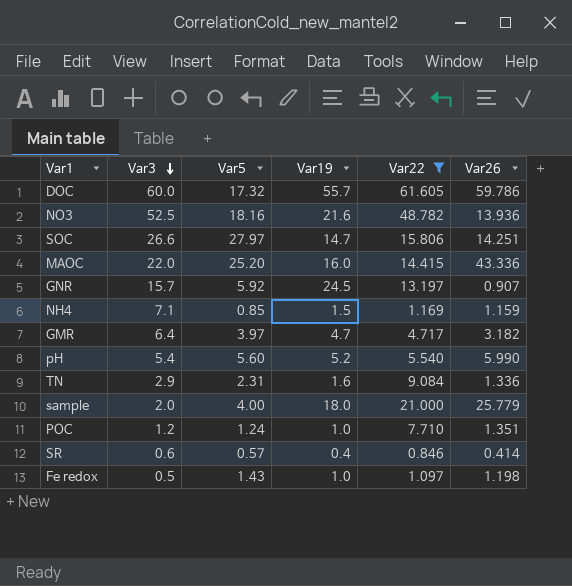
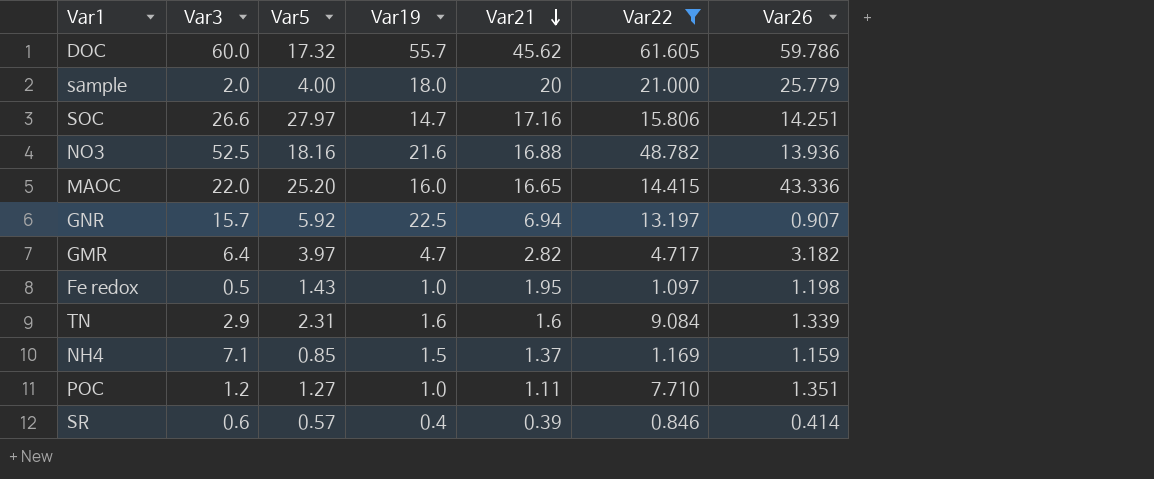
row order: Var3 descending -> Var21 descending
column Var21 | position: none -> 5
row pH: 5.4 | 5.60 | 5.2 | 5.540 | 5.990 -> none
GNR | Var19: 24.5 -> 22.5
TN | Var26: 1.336 -> 1.339
POC | Var5: 1.24 -> 1.27

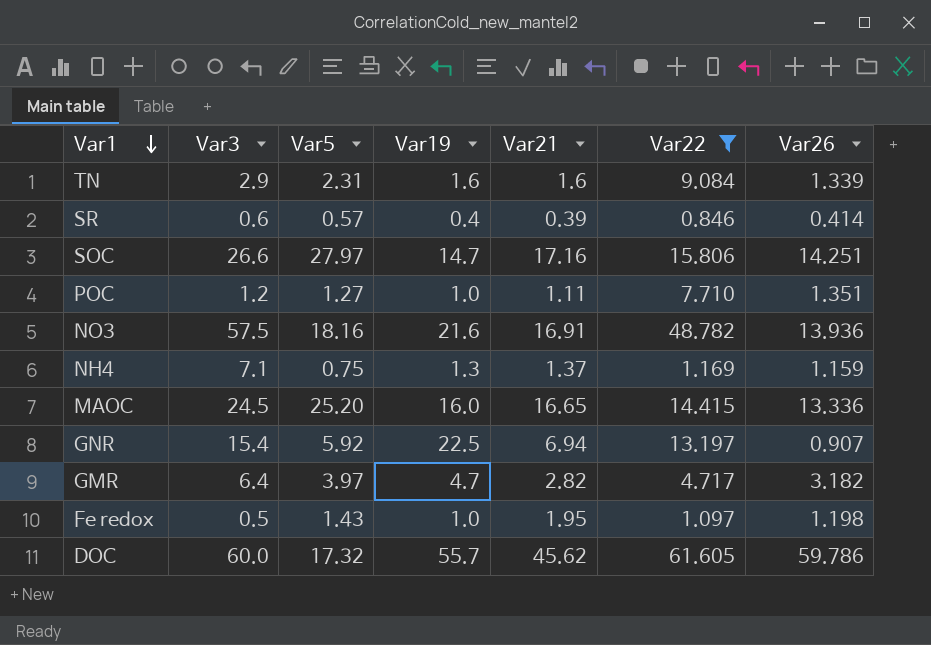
row order: Var21 descending -> Var1 descending
row sample: 2.0 | 4.00 | 18.0 | 20 | 21.000 | 25.779 -> none
NO3 | Var3: 52.5 -> 57.5
NO3 | Var21: 16.88 -> 16.91
NH4 | Var5: 0.85 -> 0.75
NH4 | Var19: 1.5 -> 1.3
MAOC | Var3: 22.0 -> 24.5
MAOC | Var26: 43.336 -> 13.336
GNR | Var3: 15.7 -> 15.4

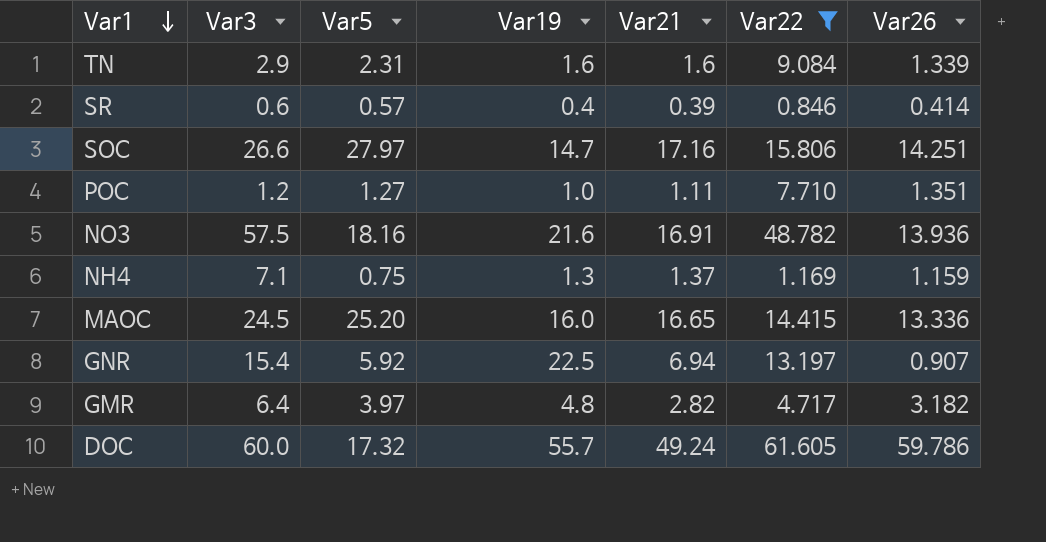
row Fe redox: 0.5 | 1.43 | 1.0 | 1.95 | 1.097 | 1.198 -> none
GMR | Var19: 4.7 -> 4.8
DOC | Var21: 45.62 -> 49.24

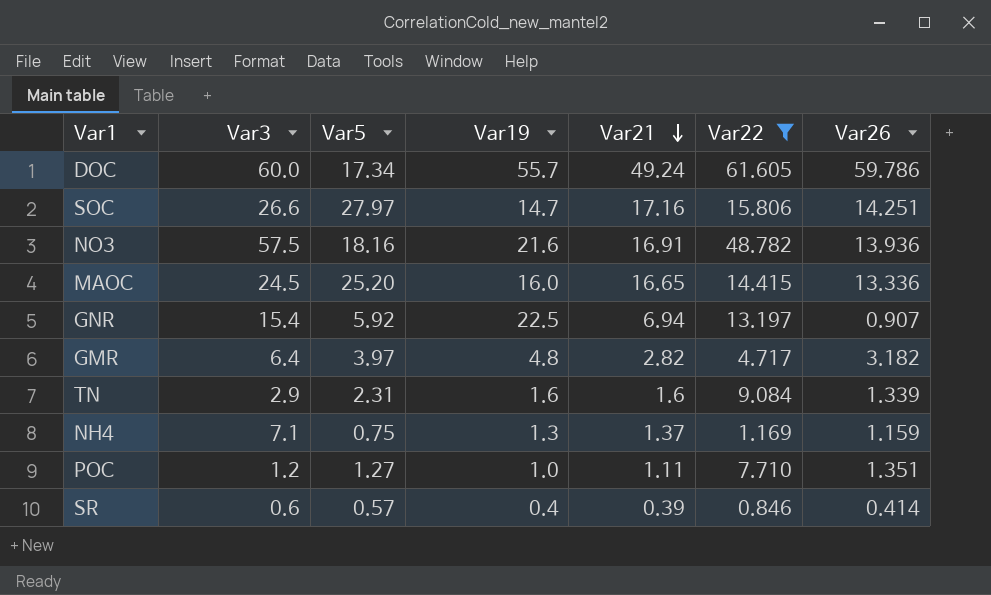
row order: Var1 descending -> Var21 descending
DOC | Var5: 17.32 -> 17.34

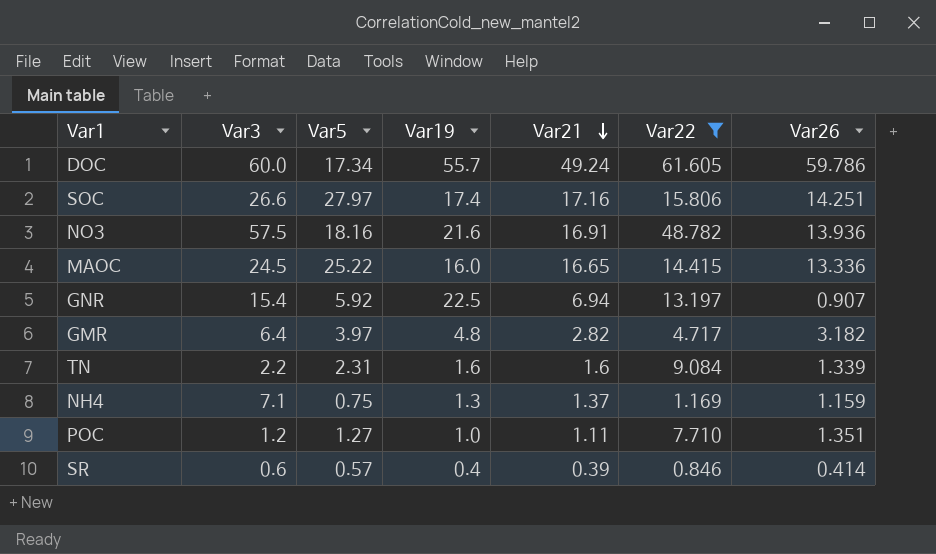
SOC | Var19: 14.7 -> 17.4
MAOC | Var5: 25.20 -> 25.22
TN | Var3: 2.9 -> 2.2

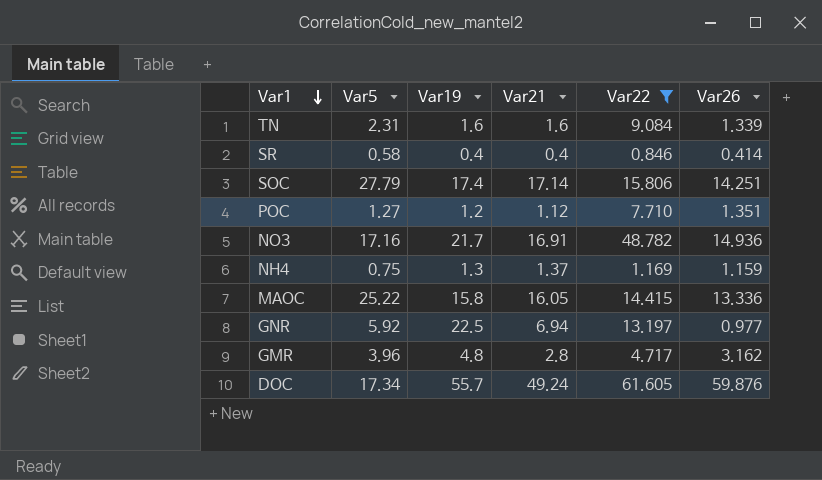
row order: Var21 descending -> Var1 descending
column Var3 | position: 2 -> none
SR | Var5: 0.57 -> 0.58
SR | Var21: 0.39 -> 0.4
SOC | Var5: 27.97 -> 27.79
SOC | Var21: 17.16 -> 17.14
POC | Var19: 1.0 -> 1.2
POC | Var21: 1.11 -> 1.12
NO3 | Var5: 18.16 -> 17.16
NO3 | Var19: 21.6 -> 21.7
NO3 | Var26: 13.936 -> 14.936
MAOC | Var19: 16.0 -> 15.8
MAOC | Var21: 16.65 -> 16.05
GNR | Var26: 0.907 -> 0.977
GMR | Var5: 3.97 -> 3.96
GMR | Var21: 2.82 -> 2.8
GMR | Var26: 3.182 -> 3.162
DOC | Var26: 59.786 -> 59.876

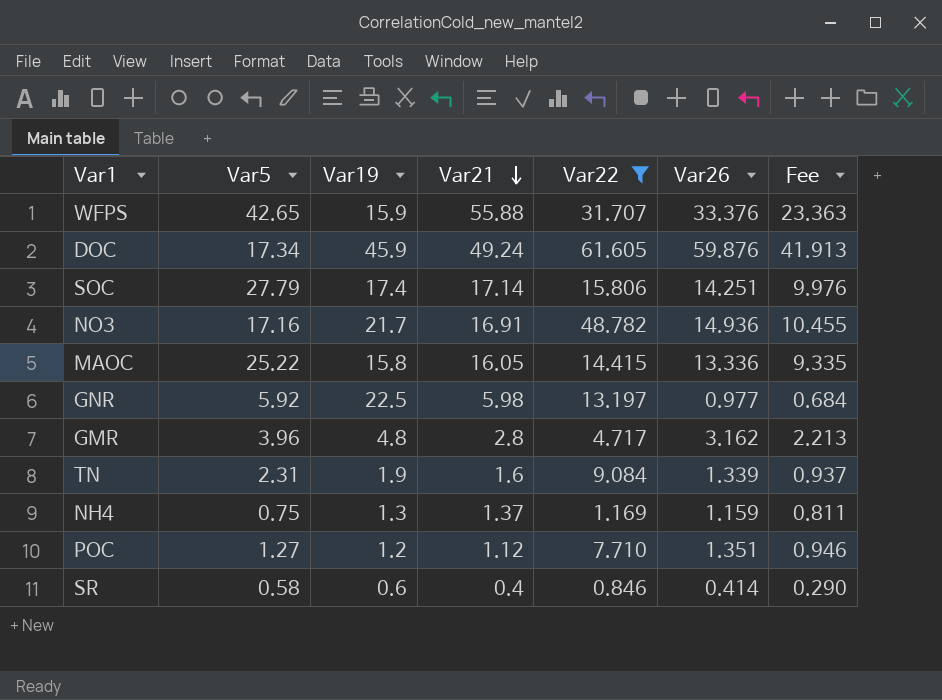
row order: Var1 descending -> Var21 descending
column Fee | formula: none -> [Var26] * 0.7
row WFPS: none -> 42.65 | 15.9 | 55.88 | 31.707 | 33.376 | 23.363
DOC | Var19: 55.7 -> 45.9
GNR | Var21: 6.94 -> 5.98
TN | Var19: 1.6 -> 1.9
SR | Var19: 0.4 -> 0.6

